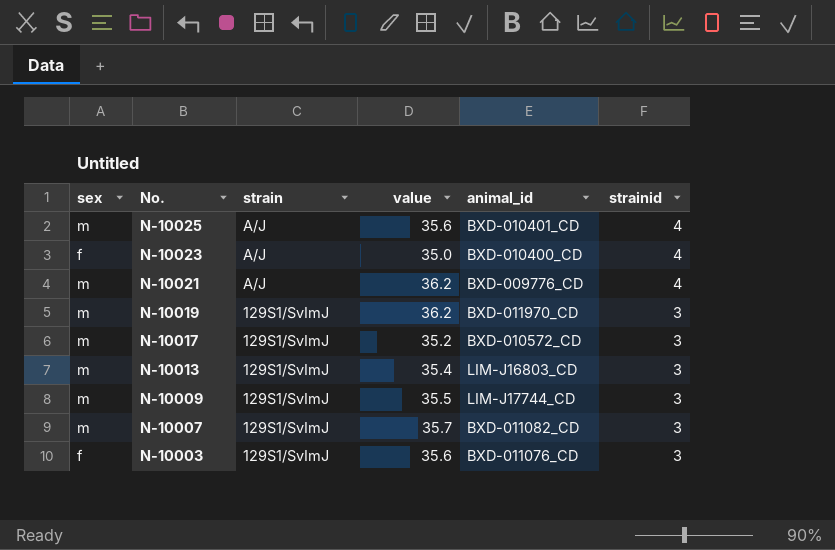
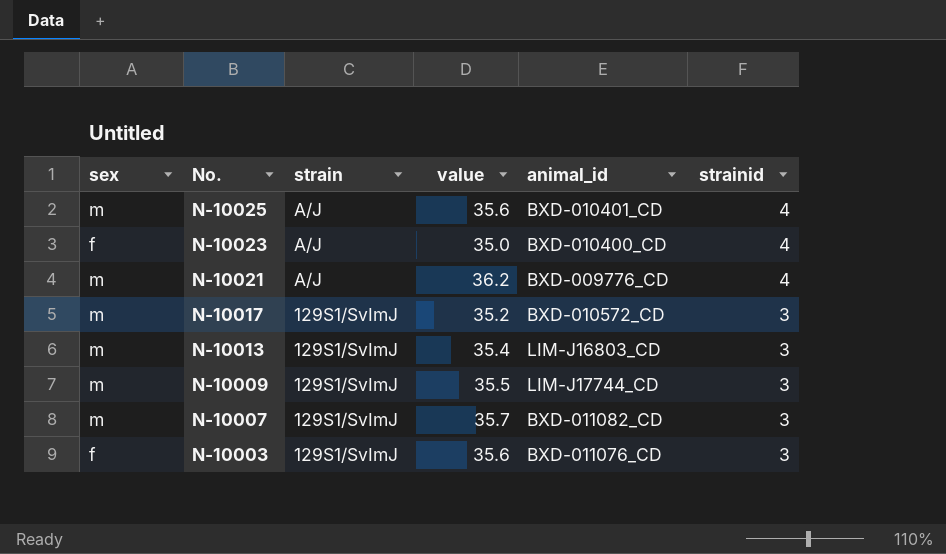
row N-10019: m | 129S1/SvImJ | 36.2 | BXD-011970_CD | 3 -> none

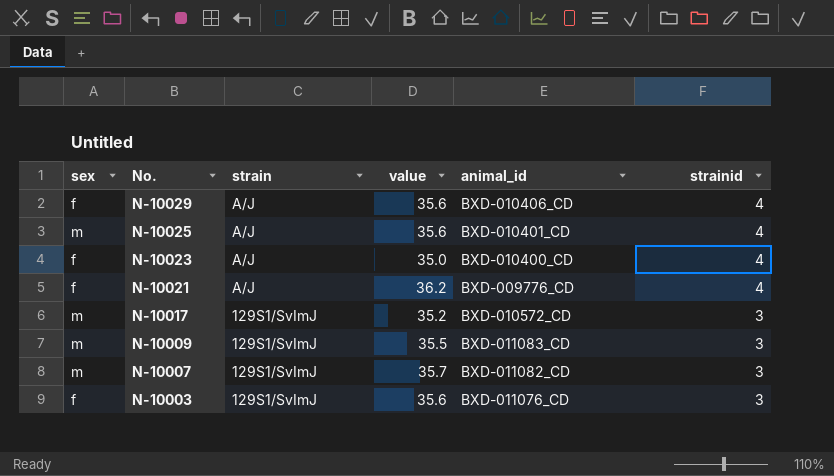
row N-10013: m | 129S1/SvImJ | 35.4 | LIM-J16803_CD | 3 -> none
row N-10029: none -> f | A/J | 35.6 | BXD-010406_CD | 4
N-10021 | sex: m -> f
N-10009 | animal_id: LIM-J17744_CD -> BXD-011083_CD

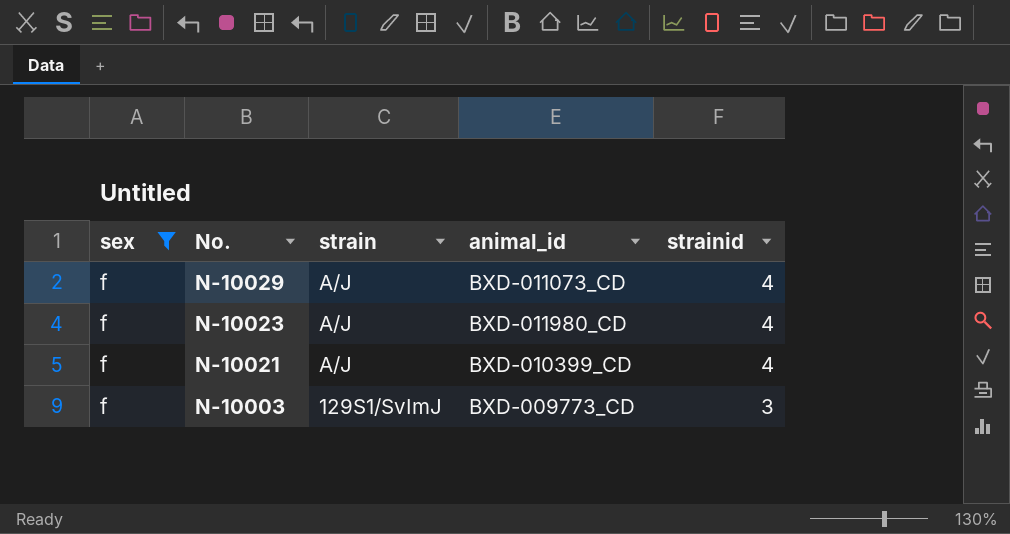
filter: none -> sex = f
column value | position: 4 -> none
N-10029 | animal_id: BXD-010406_CD -> BXD-011073_CD
N-10023 | animal_id: BXD-010400_CD -> BXD-011980_CD
N-10021 | animal_id: BXD-009776_CD -> BXD-010399_CD
N-10003 | animal_id: BXD-011076_CD -> BXD-009773_CD

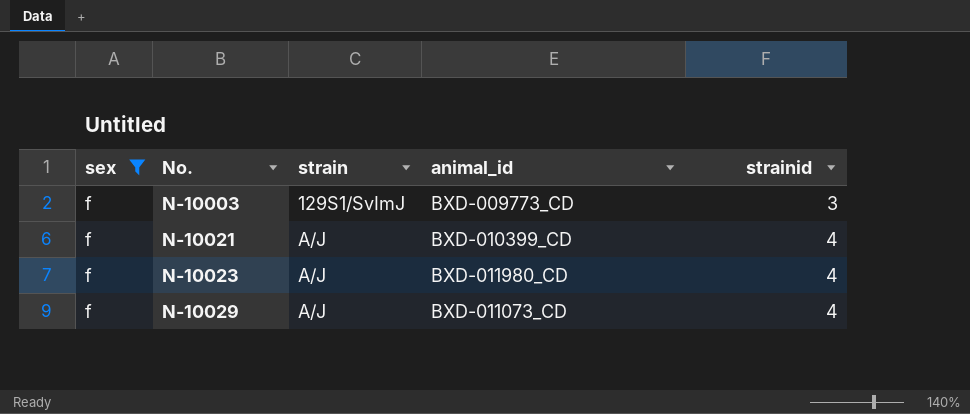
row order: No. descending -> No. ascending

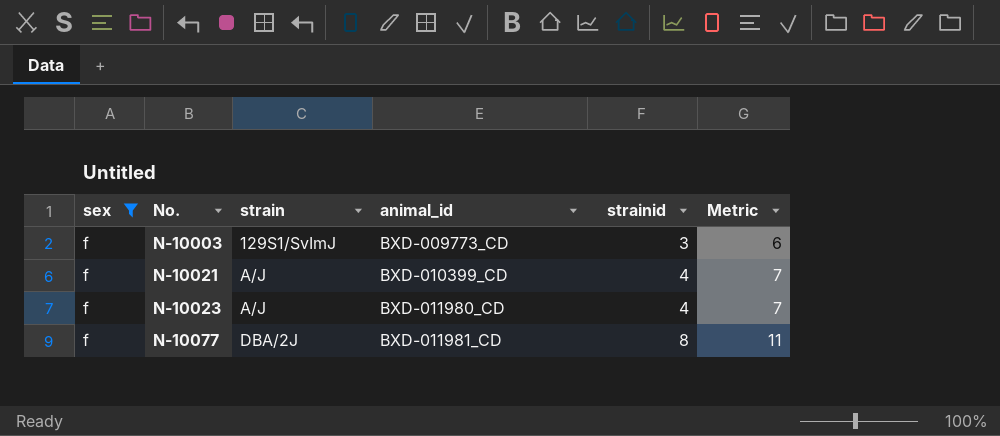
column Metric | formula: none -> [strainid] + 3
row N-10029: f | A/J | BXD-011073_CD | 4 -> none
row N-10077: none -> f | DBA/2J | BXD-011981_CD | 8 | 11

